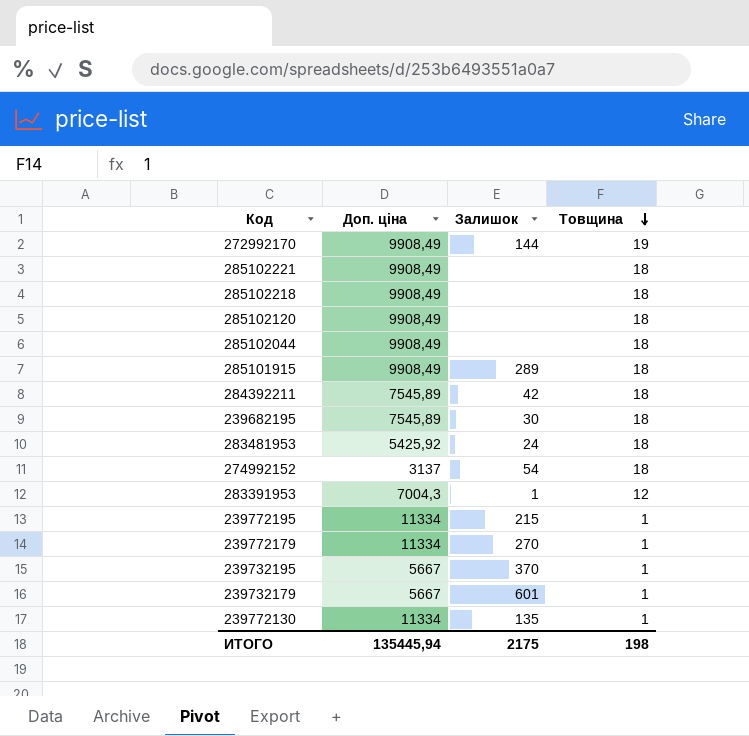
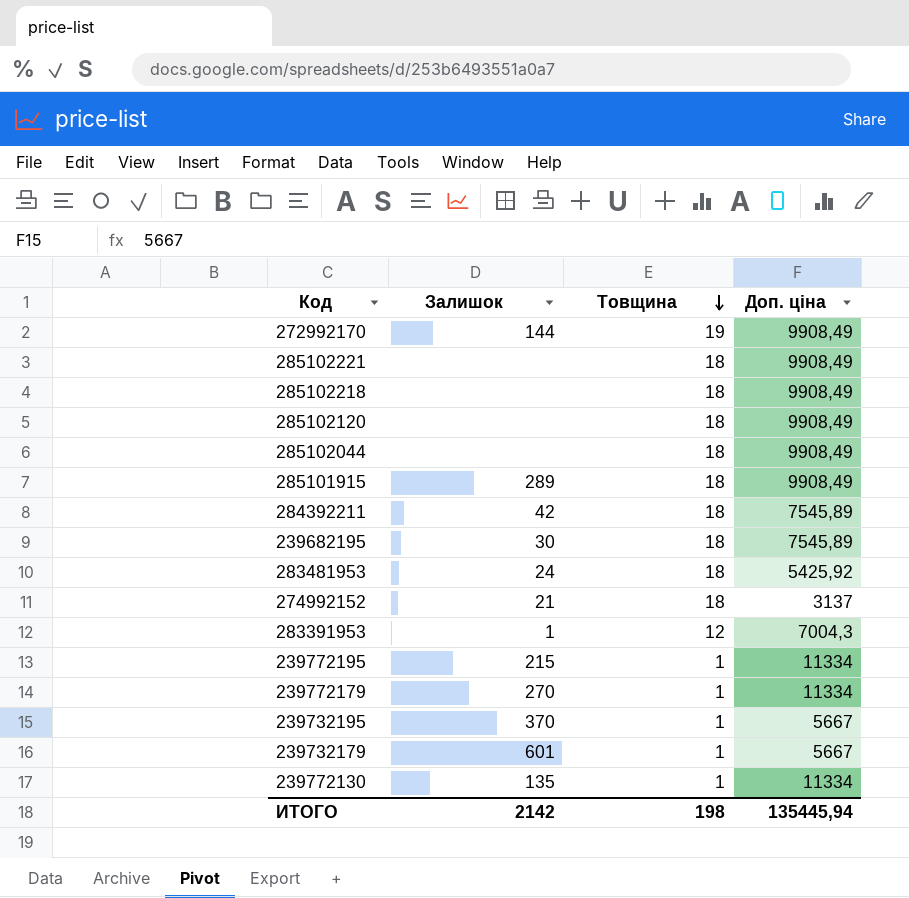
column Доп. ціна | position: 2 -> 4
274992152 | Залишок: 54 -> 21
ИТОГО | Залишок: 2175 -> 2142

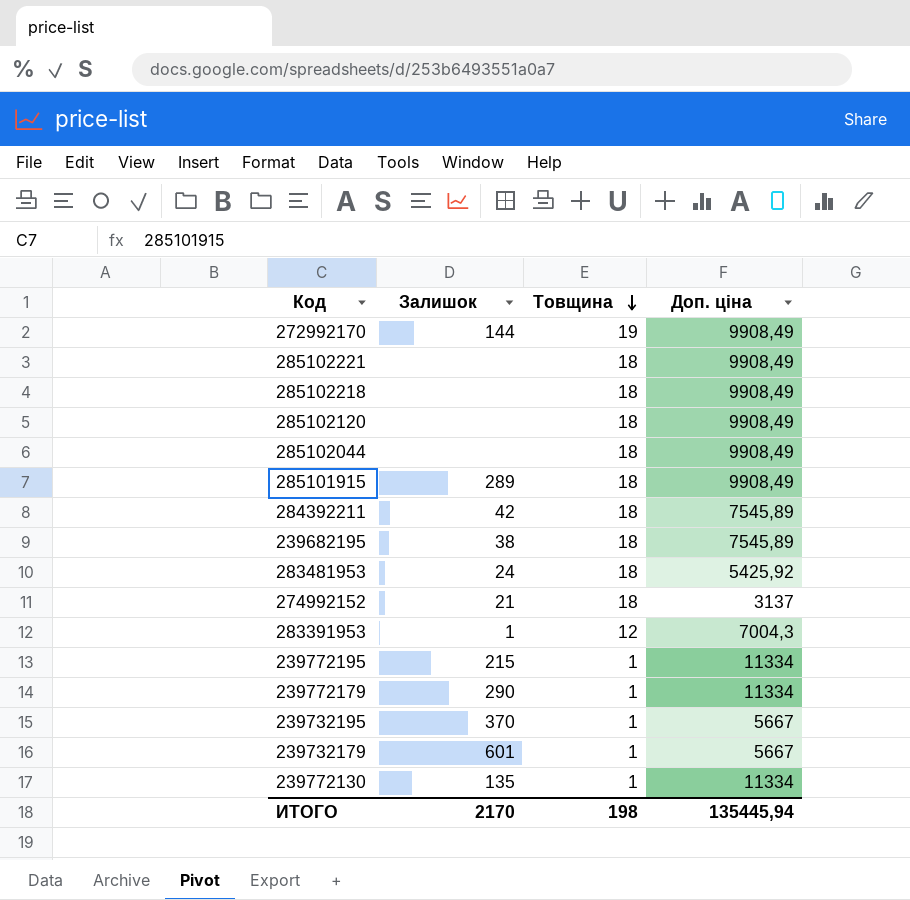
239682195 | Залишок: 30 -> 38
239772179 | Залишок: 270 -> 290
ИТОГО | Залишок: 2142 -> 2170

